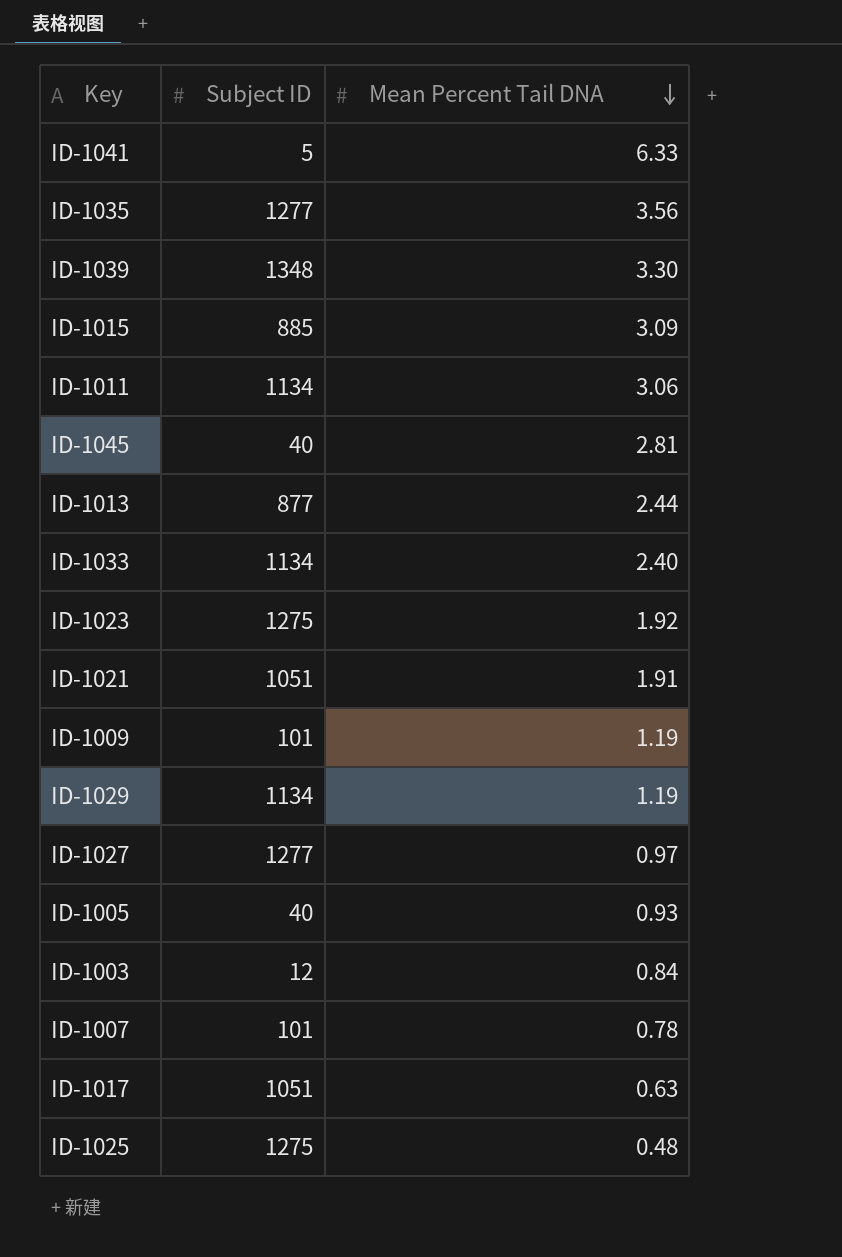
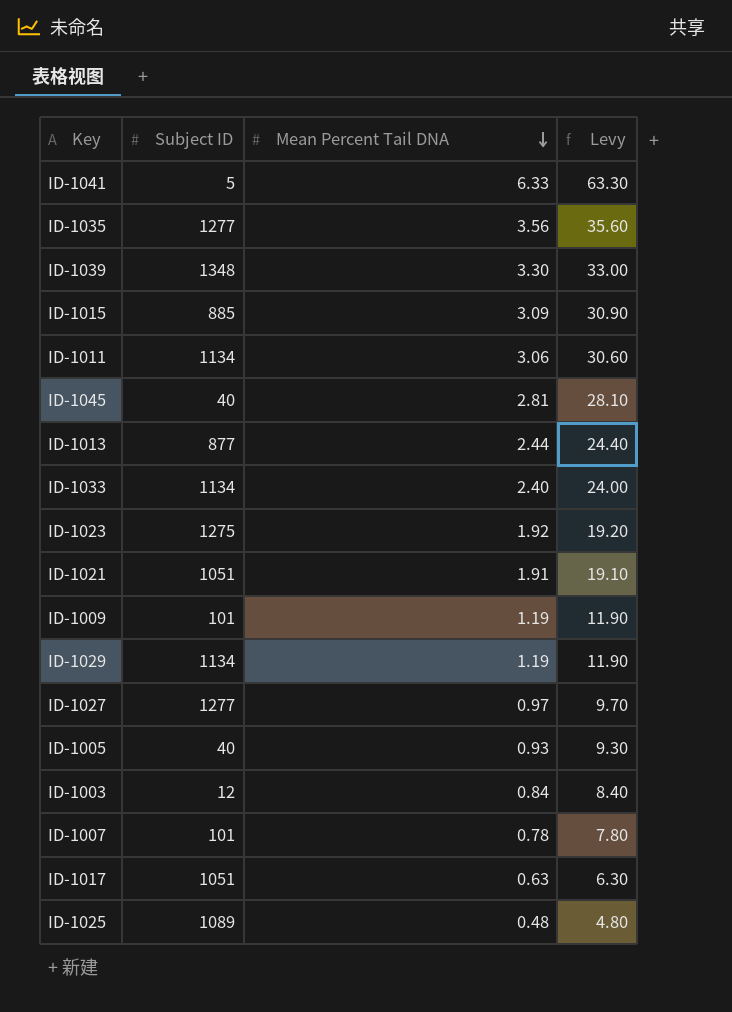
column Levy | formula: none -> [Mean Percent Tail DNA] * 10
ID-1025 | Subject ID: 1275 -> 1089

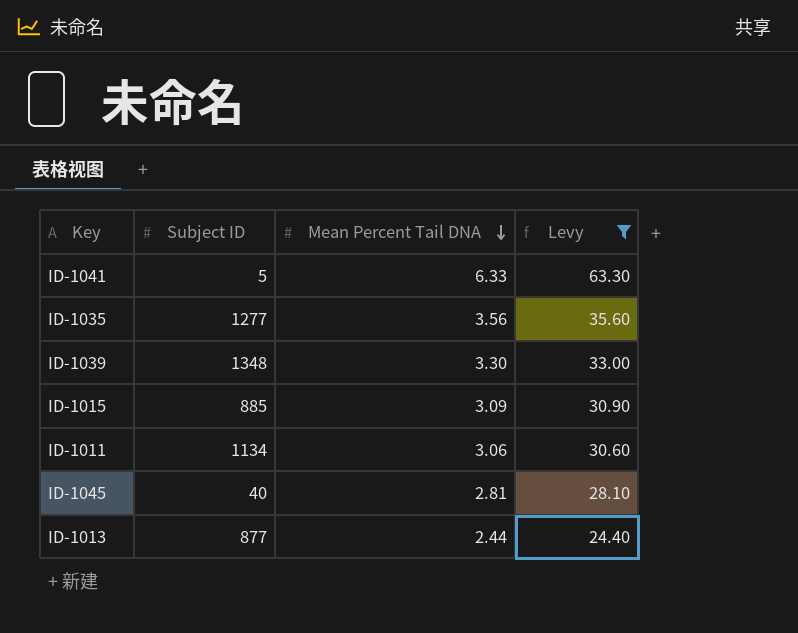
filter: none -> Levy >= 24.40

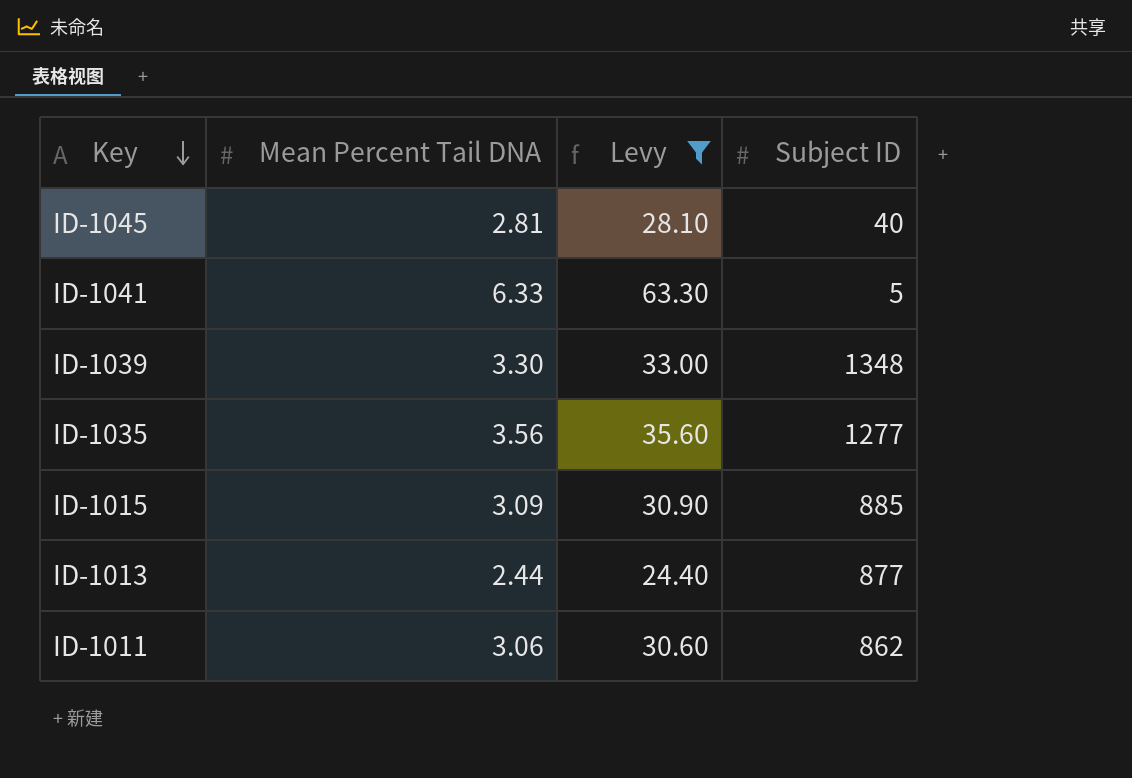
row order: Mean Percent Tail DNA descending -> Key descending
column Subject ID | position: 2 -> 4
ID-1011 | Subject ID: 1134 -> 862

